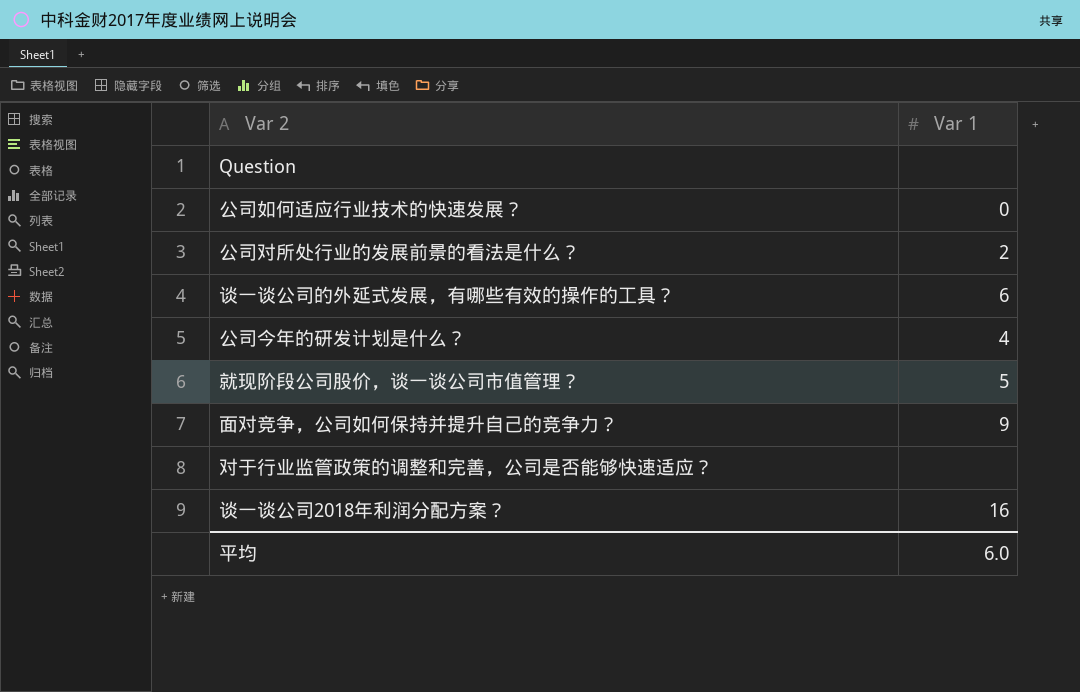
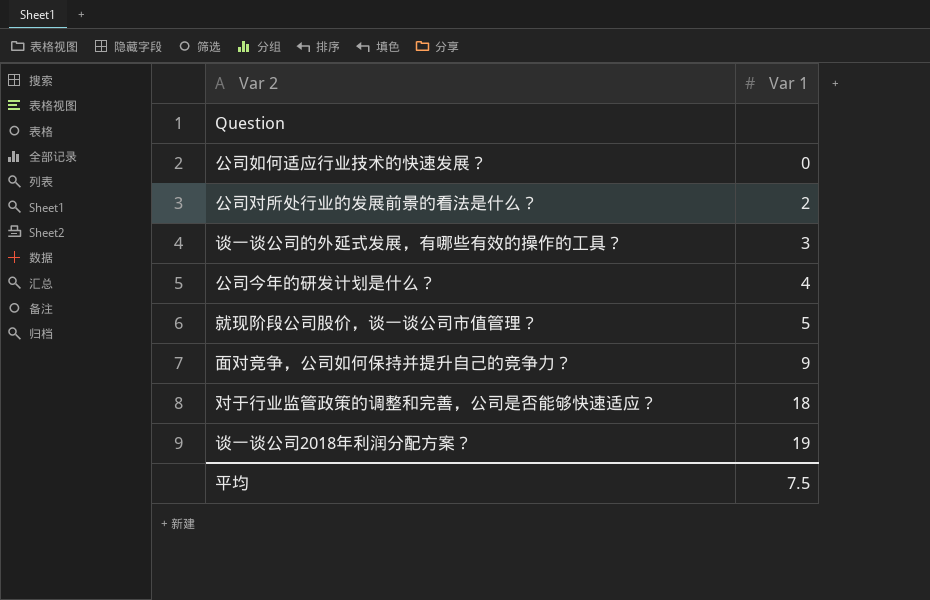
谈一谈公司的外延式发展，有哪些有效的操作的工具？ | Var 1: 6 -> 3
对于行业监管政策的调整和完善，公司是否能够快速适应？ | Var 1: none -> 18
谈一谈公司2018年利润分配方案？ | Var 1: 16 -> 19
平均 | Var 1: 6.0 -> 7.5

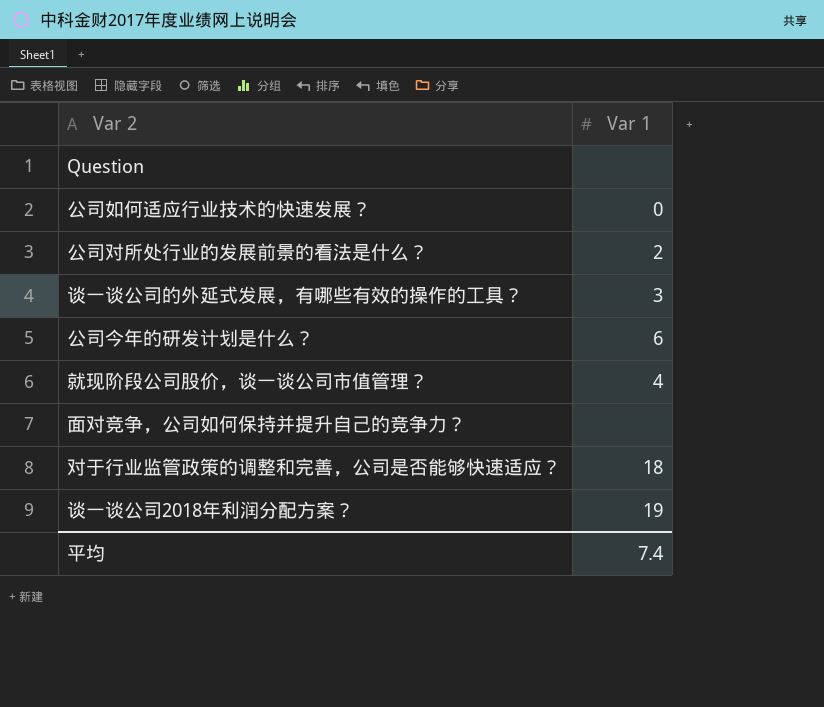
公司今年的研发计划是什么？ | Var 1: 4 -> 6
就现阶段公司股价，谈一谈公司市值管理？ | Var 1: 5 -> 4
面对竞争，公司如何保持并提升自己的竞争力？ | Var 1: 9 -> none
平均 | Var 1: 7.5 -> 7.4

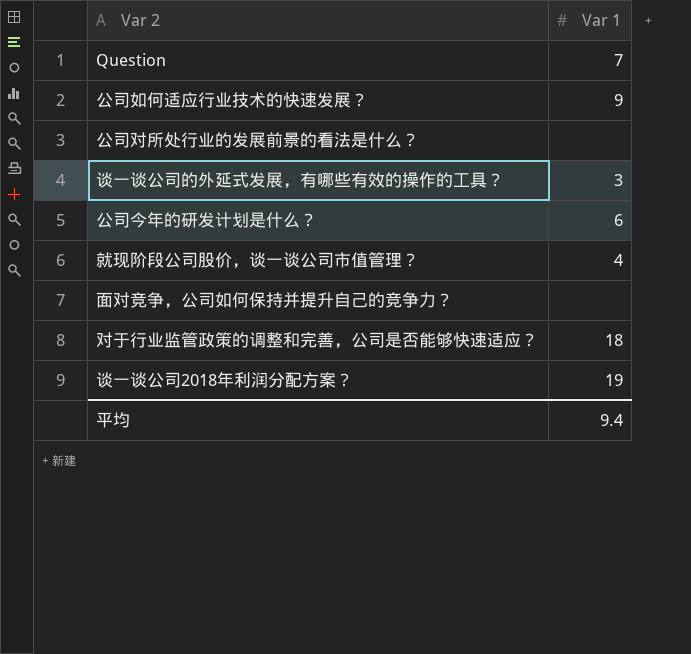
Question | Var 1: none -> 7
公司如何适应行业技术的快速发展？ | Var 1: 0 -> 9
公司对所处行业的发展前景的看法是什么？ | Var 1: 2 -> none
平均 | Var 1: 7.4 -> 9.4

